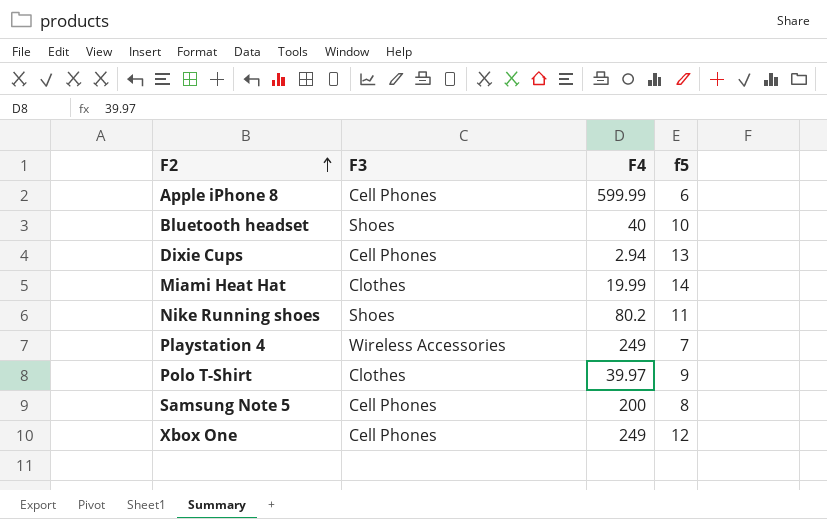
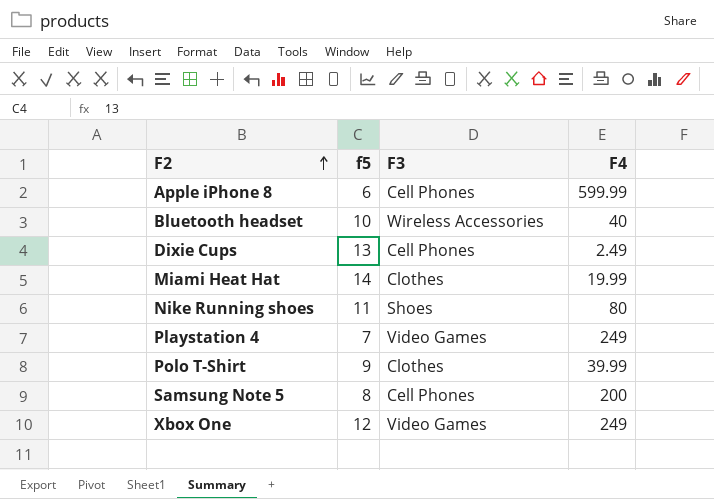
column f5 | position: 4 -> 2
Bluetooth headset | F3: Shoes -> Wireless Accessories
Dixie Cups | F4: 2.94 -> 2.49
Nike Running shoes | F4: 80.2 -> 80
Playstation 4 | F3: Wireless Accessories -> Video Games
Polo T-Shirt | F4: 39.97 -> 39.99
Xbox One | F3: Cell Phones -> Video Games

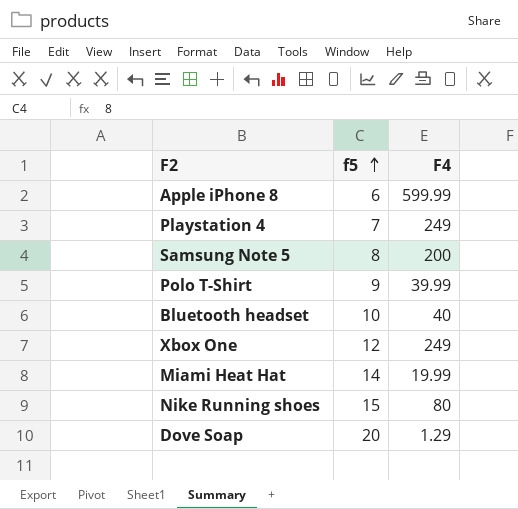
row order: F2 ascending -> f5 ascending
column F3 | position: 3 -> none
row Dixie Cups: 13 | Cell Phones | 2.49 -> none
Nike Running shoes | f5: 11 -> 15
row Dove Soap: none -> 20 | 1.29

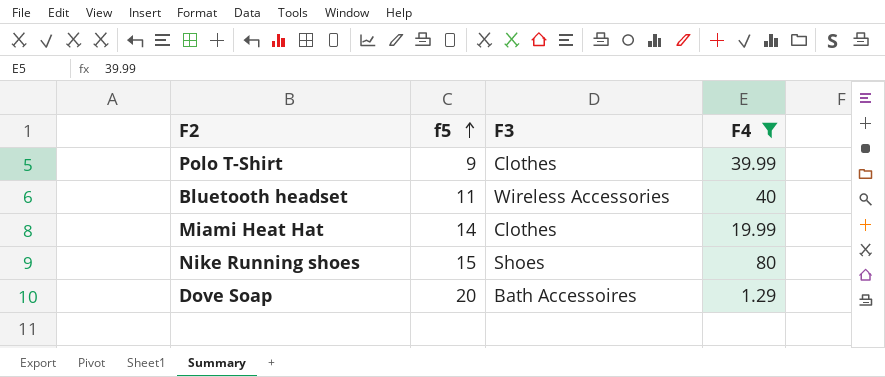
filter: none -> F4 <= 80
column F3 | position: none -> 3
Bluetooth headset | f5: 10 -> 11

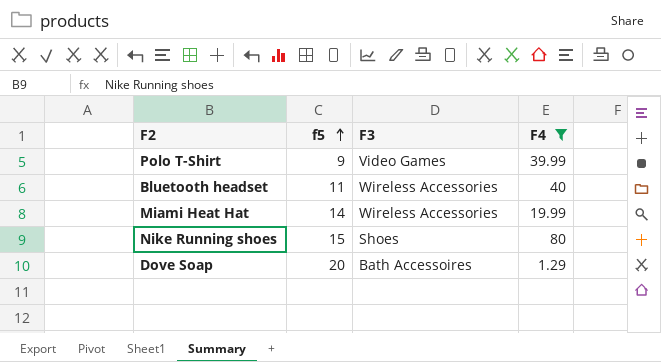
Polo T-Shirt | F3: Clothes -> Video Games
Miami Heat Hat | F3: Clothes -> Wireless Accessories

